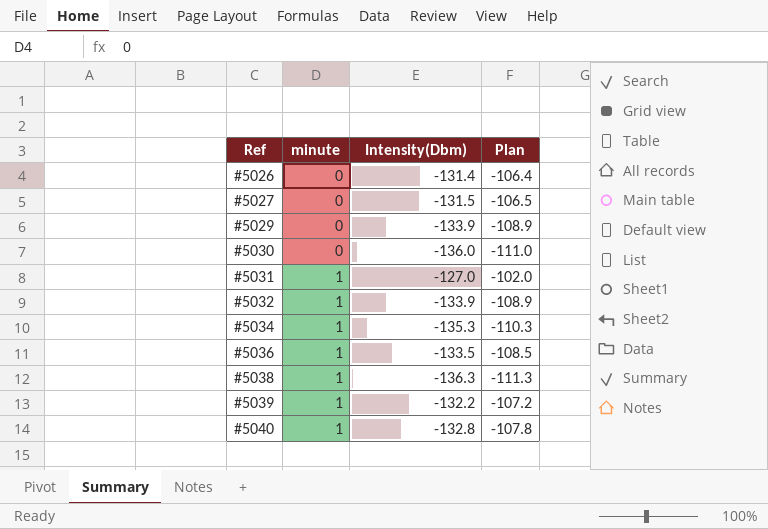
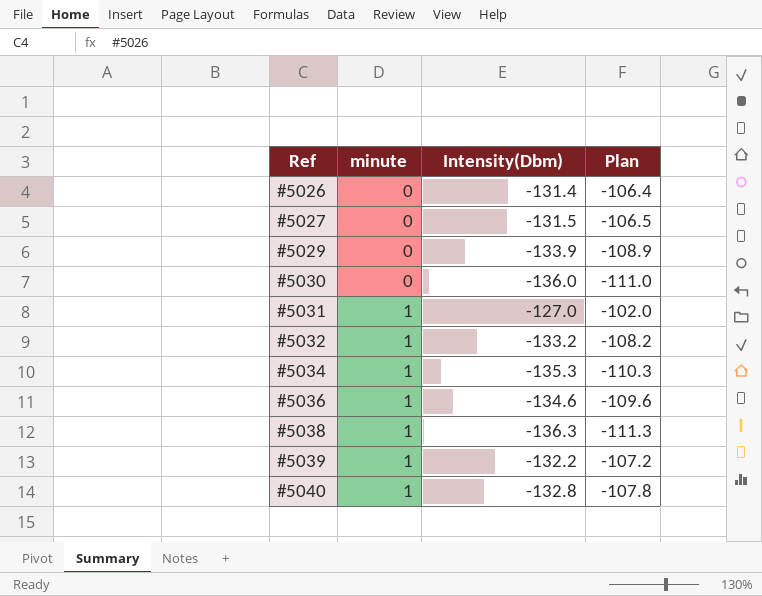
#5032 | Intensity(Dbm): -133.9 -> -133.2
#5032 | Plan: -108.9 -> -108.2
#5036 | Intensity(Dbm): -133.5 -> -134.6
#5036 | Plan: -108.5 -> -109.6

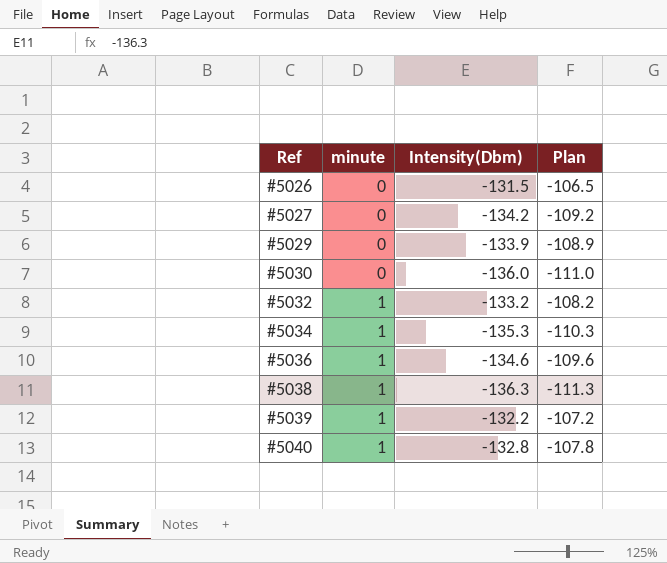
row #5031: 1 | -127.0 | -102.0 -> none
#5026 | Intensity(Dbm): -131.4 -> -131.5
#5026 | Plan: -106.4 -> -106.5
#5027 | Intensity(Dbm): -131.5 -> -134.2
#5027 | Plan: -106.5 -> -109.2

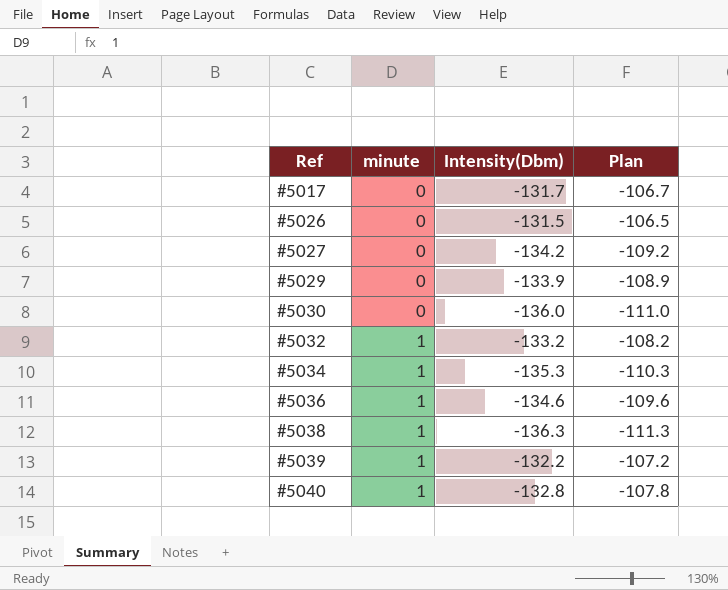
row #5017: none -> 0 | -131.7 | -106.7

